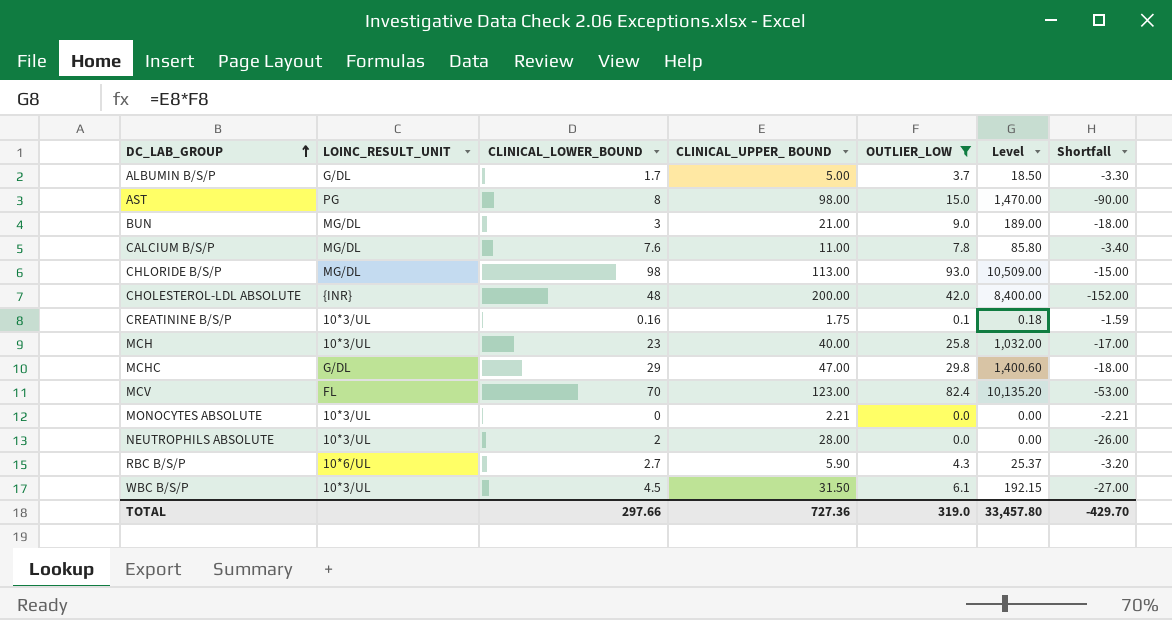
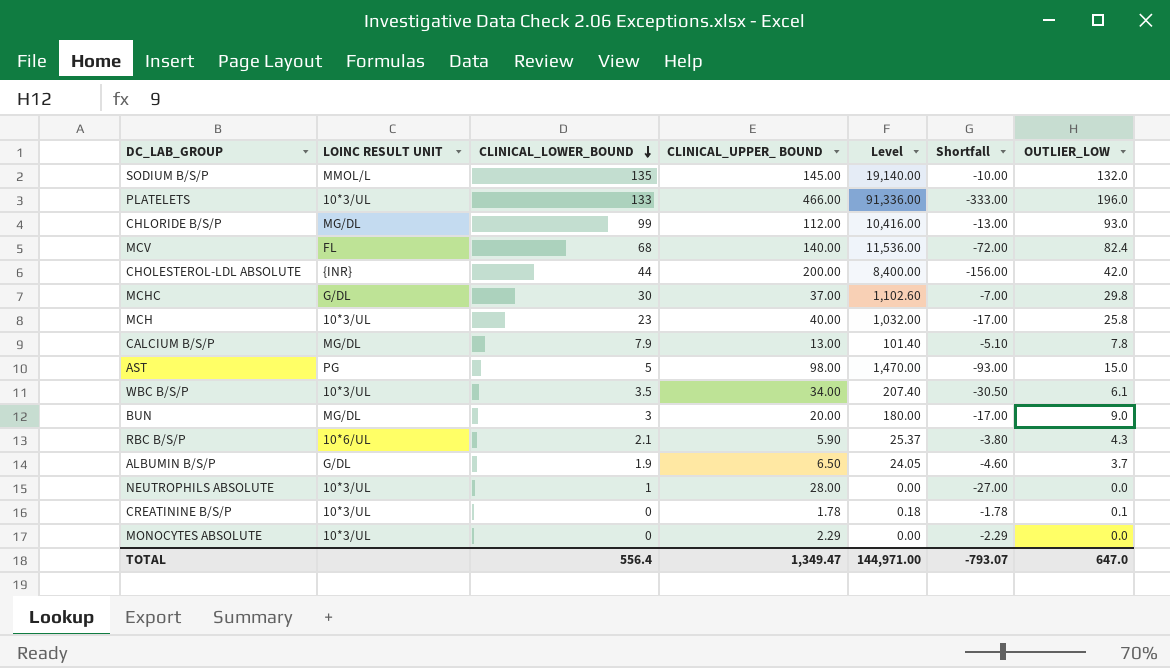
filter: OUTLIER_LOW <= 93.0 -> none
row order: DC_LAB_GROUP ascending -> CLINICAL_LOWER_BOUND descending
column name: LOINC_RESULT_UNIT -> LOINC RESULT UNIT
column OUTLIER_LOW | position: 5 -> 7
CHLORIDE B/S/P | CLINICAL_LOWER_BOUND: 98 -> 99
CHLORIDE B/S/P | CLINICAL_UPPER_ BOUND: 113.00 -> 112.00
CHLORIDE B/S/P | Level: 10,509.00 -> 10,416.00
CHLORIDE B/S/P | Shortfall: -15.00 -> -13.00
MCV | CLINICAL_LOWER_BOUND: 70 -> 68
MCV | CLINICAL_UPPER_ BOUND: 123.00 -> 140.00
MCV | Level: 10,135.20 -> 11,536.00
MCV | Shortfall: -53.00 -> -72.00
CHOLESTEROL-LDL ABSOLUTE | CLINICAL_LOWER_BOUND: 48 -> 44
CHOLESTEROL-LDL ABSOLUTE | Shortfall: -152.00 -> -156.00
MCHC | CLINICAL_LOWER_BOUND: 29 -> 30
MCHC | CLINICAL_UPPER_ BOUND: 47.00 -> 37.00
MCHC | Level: 1,400.60 -> 1,102.60
MCHC | Shortfall: -18.00 -> -7.00
CALCIUM B/S/P | CLINICAL_LOWER_BOUND: 7.6 -> 7.9
CALCIUM B/S/P | CLINICAL_UPPER_ BOUND: 11.00 -> 13.00
CALCIUM B/S/P | Level: 85.80 -> 101.40
CALCIUM B/S/P | Shortfall: -3.40 -> -5.10
AST | CLINICAL_LOWER_BOUND: 8 -> 5
AST | Shortfall: -90.00 -> -93.00
WBC B/S/P | CLINICAL_LOWER_BOUND: 4.5 -> 3.5
WBC B/S/P | CLINICAL_UPPER_ BOUND: 31.50 -> 34.00
WBC B/S/P | Level: 192.15 -> 207.40
WBC B/S/P | Shortfall: -27.00 -> -30.50
BUN | CLINICAL_UPPER_ BOUND: 21.00 -> 20.00
BUN | Level: 189.00 -> 180.00
BUN | Shortfall: -18.00 -> -17.00
RBC B/S/P | CLINICAL_LOWER_BOUND: 2.7 -> 2.1
RBC B/S/P | Shortfall: -3.20 -> -3.80
ALBUMIN B/S/P | CLINICAL_LOWER_BOUND: 1.7 -> 1.9
ALBUMIN B/S/P | CLINICAL_UPPER_ BOUND: 5.00 -> 6.50
ALBUMIN B/S/P | Level: 18.50 -> 24.05
ALBUMIN B/S/P | Shortfall: -3.30 -> -4.60
NEUTROPHILS ABSOLUTE | CLINICAL_LOWER_BOUND: 2 -> 1
NEUTROPHILS ABSOLUTE | Shortfall: -26.00 -> -27.00
CREATININE B/S/P | CLINICAL_LOWER_BOUND: 0.16 -> 0
CREATININE B/S/P | CLINICAL_UPPER_ BOUND: 1.75 -> 1.78
CREATININE B/S/P | Shortfall: -1.59 -> -1.78
MONOCYTES ABSOLUTE | CLINICAL_UPPER_ BOUND: 2.21 -> 2.29
MONOCYTES ABSOLUTE | Shortfall: -2.21 -> -2.29
TOTAL | CLINICAL_LOWER_BOUND: 297.66 -> 556.4
TOTAL | CLINICAL_UPPER_ BOUND: 727.36 -> 1,349.47
TOTAL | Level: 33,457.80 -> 144,971.00
TOTAL | Shortfall: -429.70 -> -793.07
TOTAL | OUTLIER_LOW: 319.0 -> 647.0

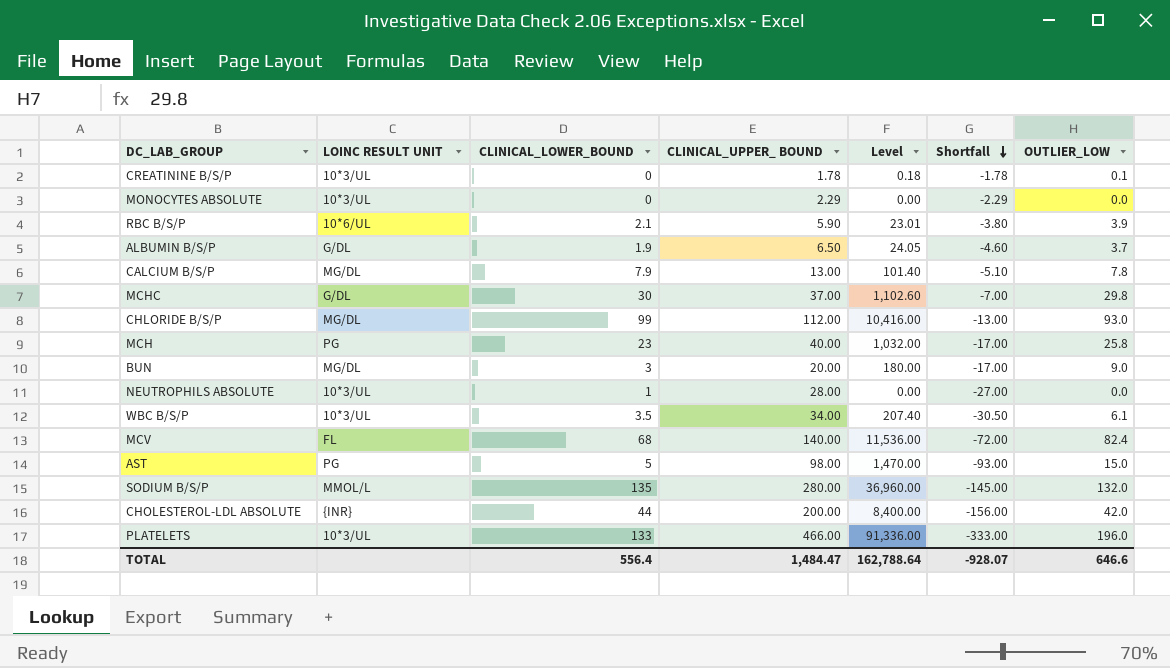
row order: CLINICAL_LOWER_BOUND descending -> Shortfall descending
RBC B/S/P | Level: 25.37 -> 23.01
RBC B/S/P | OUTLIER_LOW: 4.3 -> 3.9
MCH | LOINC RESULT UNIT: 10*3/UL -> PG
SODIUM B/S/P | CLINICAL_UPPER_ BOUND: 145.00 -> 280.00
SODIUM B/S/P | Level: 19,140.00 -> 36,960.00
SODIUM B/S/P | Shortfall: -10.00 -> -145.00
TOTAL | CLINICAL_UPPER_ BOUND: 1,349.47 -> 1,484.47
TOTAL | Level: 144,971.00 -> 162,788.64
TOTAL | Shortfall: -793.07 -> -928.07
TOTAL | OUTLIER_LOW: 647.0 -> 646.6

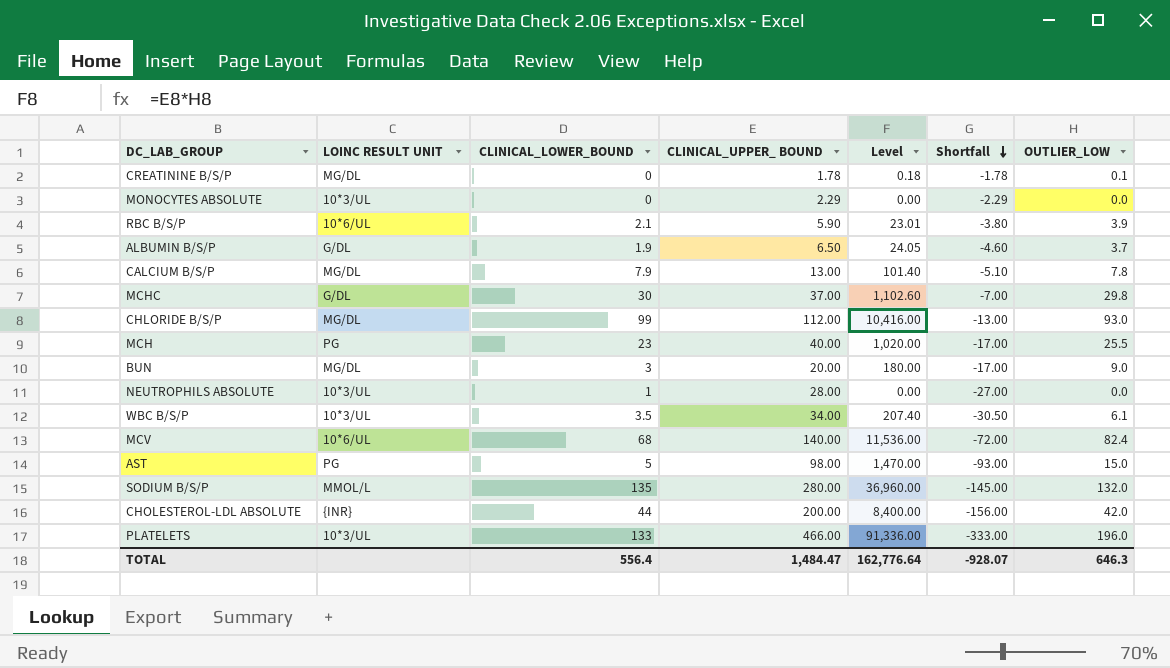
CREATININE B/S/P | LOINC RESULT UNIT: 10*3/UL -> MG/DL
MCH | Level: 1,032.00 -> 1,020.00
MCH | OUTLIER_LOW: 25.8 -> 25.5
MCV | LOINC RESULT UNIT: FL -> 10*6/UL
TOTAL | Level: 162,788.64 -> 162,776.64
TOTAL | OUTLIER_LOW: 646.6 -> 646.3

